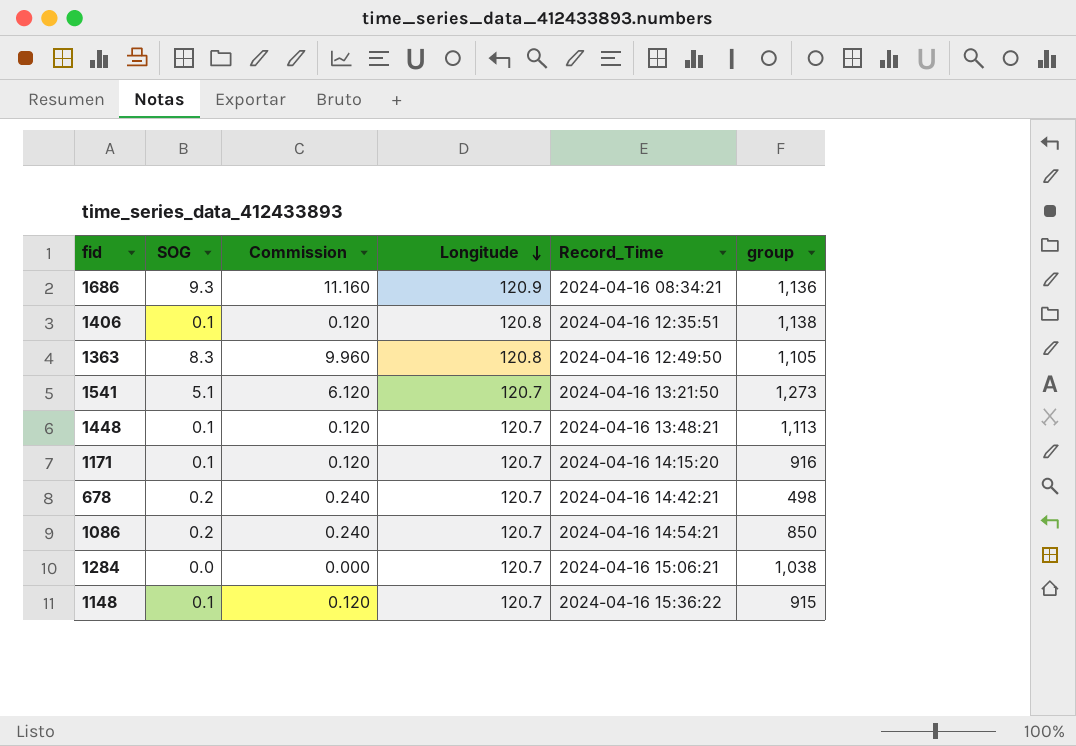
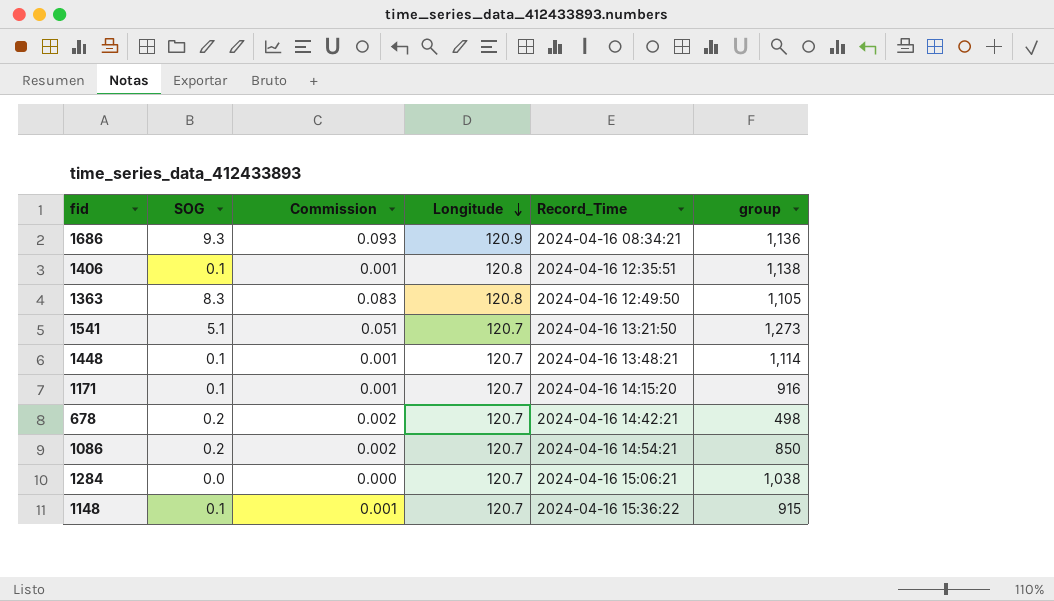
column Commission | formula: [SOG] * 1.2 -> [SOG] * 0.01
1448 | group: 1,113 -> 1,114

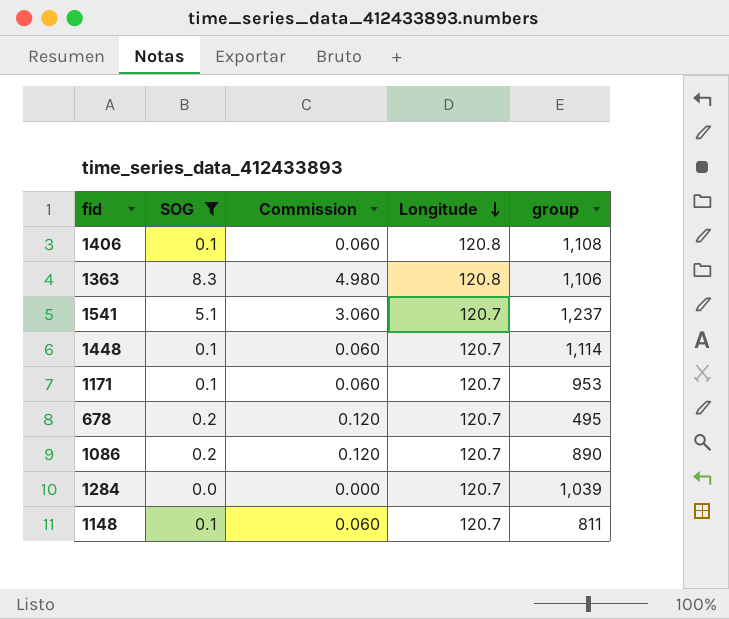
filter: none -> SOG != 9.3
column Record_Time | position: 5 -> none
column Commission | formula: [SOG] * 0.01 -> [SOG] * 0.6
1406 | group: 1,138 -> 1,108
1363 | group: 1,105 -> 1,106
1541 | group: 1,273 -> 1,237
1171 | group: 916 -> 953
678 | group: 498 -> 495
1086 | group: 850 -> 890
1284 | group: 1,038 -> 1,039
1148 | group: 915 -> 811

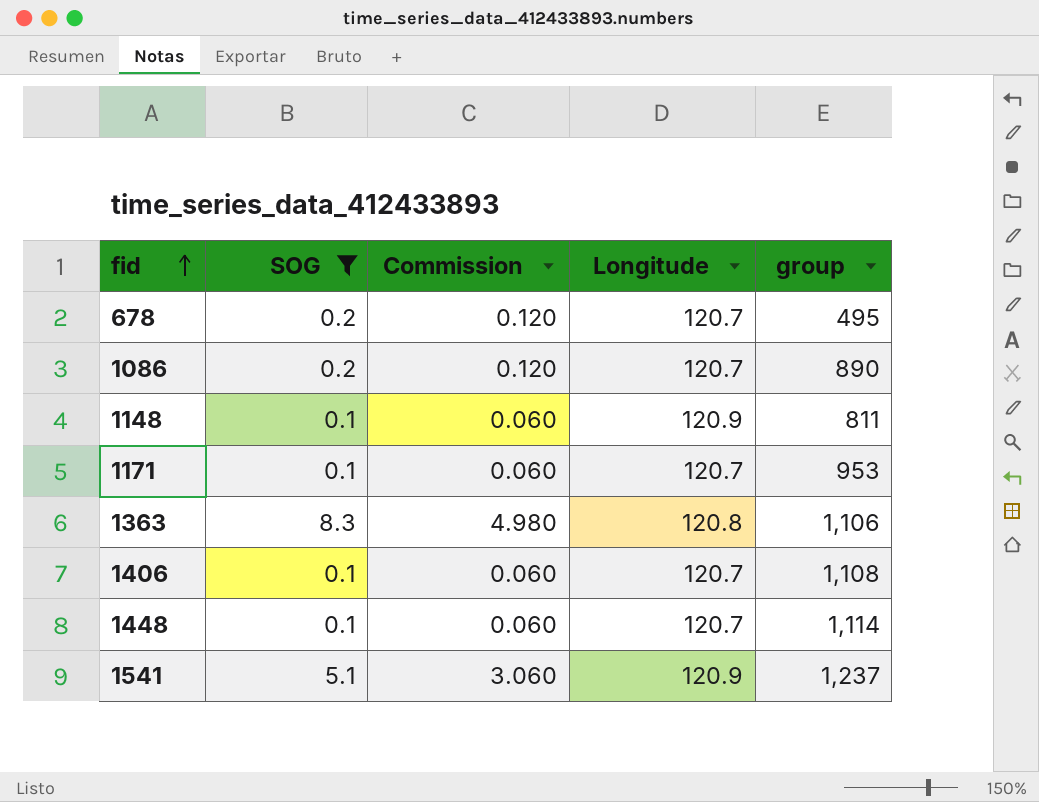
row order: Longitude descending -> fid ascending
row 1284: 0.0 | 0.000 | 120.7 | 1,039 -> none
1148 | Longitude: 120.7 -> 120.9
1406 | Longitude: 120.8 -> 120.7
1541 | Longitude: 120.7 -> 120.9

